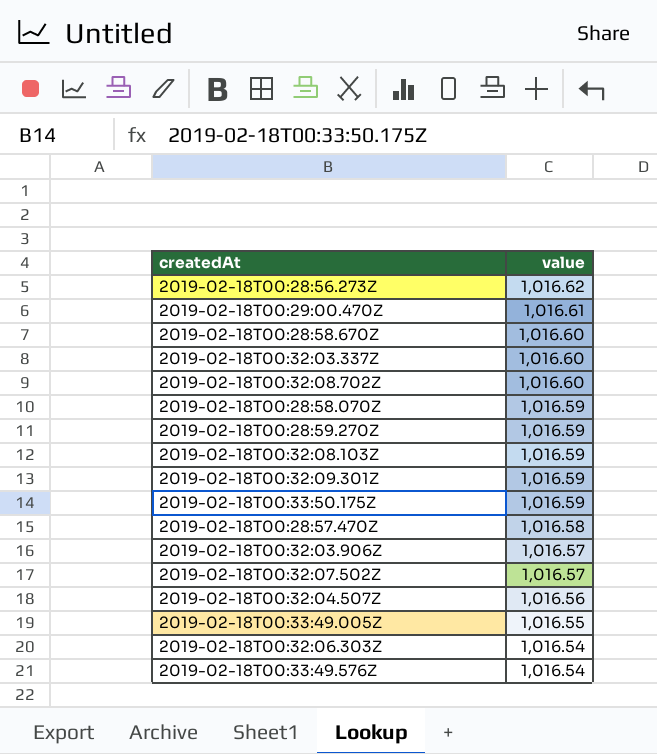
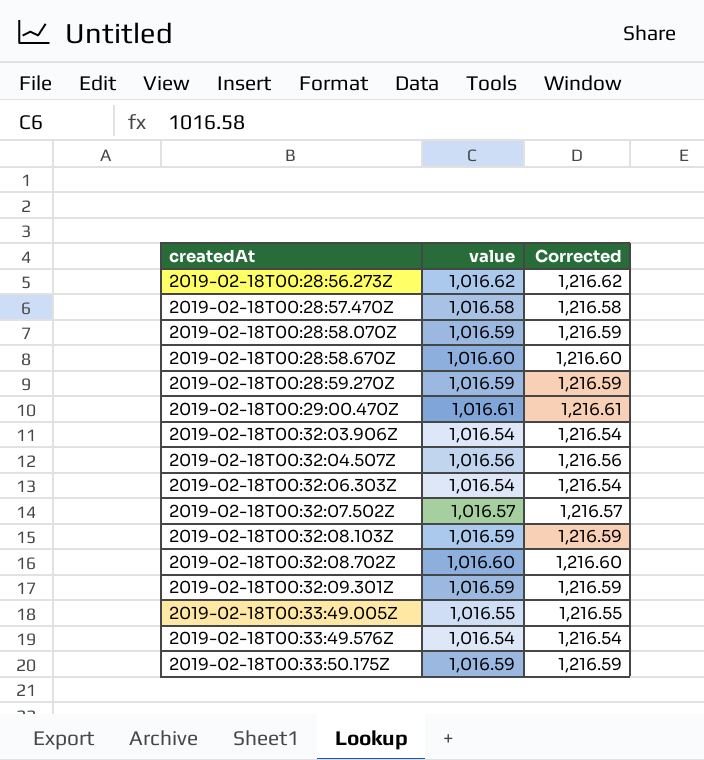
row order: value descending -> createdAt ascending
column Corrected | formula: none -> [value] + 200
row 2019-02-18T00:32:03.337Z: 1,016.60 -> none
2019-02-18T00:32:03.906Z | value: 1,016.57 -> 1,016.54

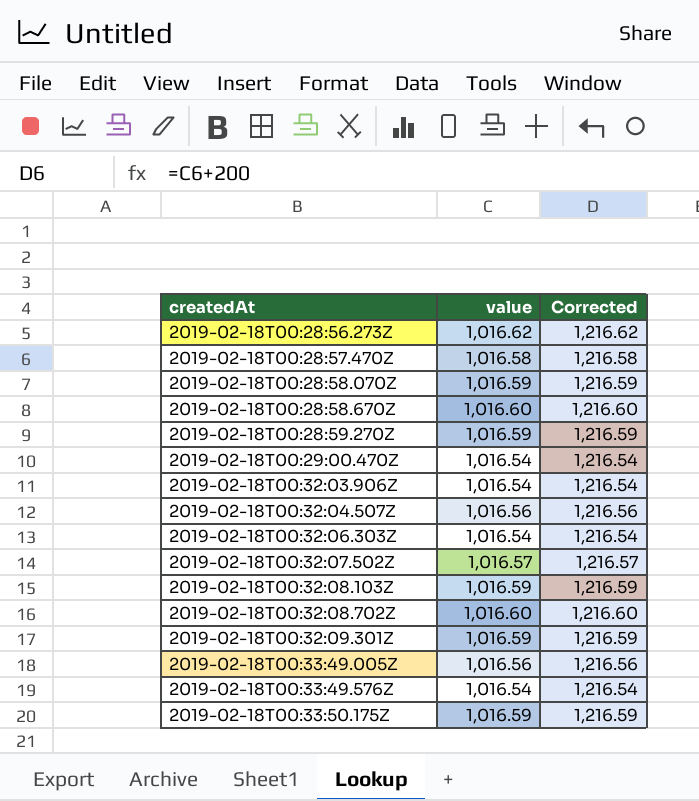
2019-02-18T00:29:00.470Z | value: 1,016.61 -> 1,016.54
2019-02-18T00:29:00.470Z | Corrected: 1,216.61 -> 1,216.54
2019-02-18T00:33:49.005Z | value: 1,016.55 -> 1,016.56
2019-02-18T00:33:49.005Z | Corrected: 1,216.55 -> 1,216.56

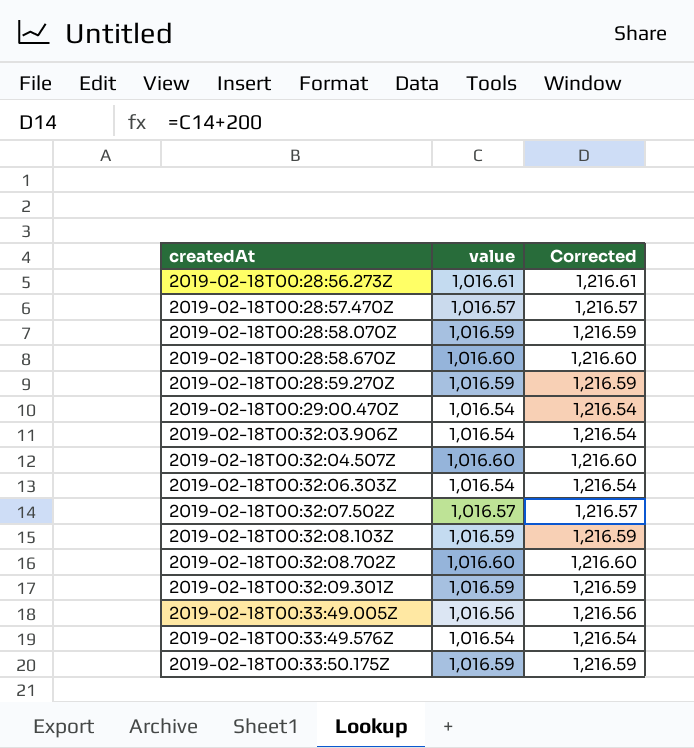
2019-02-18T00:28:56.273Z | value: 1,016.62 -> 1,016.61
2019-02-18T00:28:56.273Z | Corrected: 1,216.62 -> 1,216.61
2019-02-18T00:28:57.470Z | value: 1,016.58 -> 1,016.57
2019-02-18T00:28:57.470Z | Corrected: 1,216.58 -> 1,216.57
2019-02-18T00:32:04.507Z | value: 1,016.56 -> 1,016.60
2019-02-18T00:32:04.507Z | Corrected: 1,216.56 -> 1,216.60

